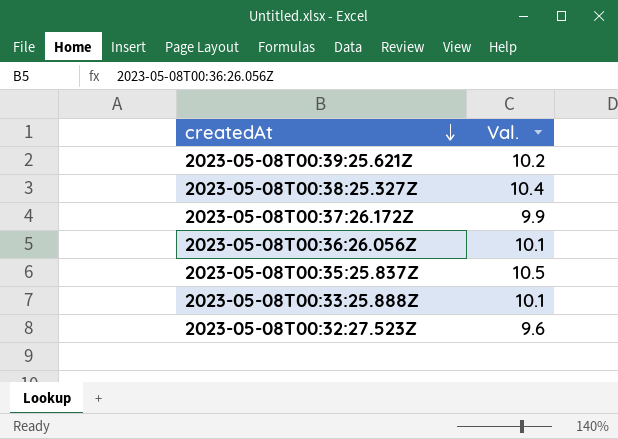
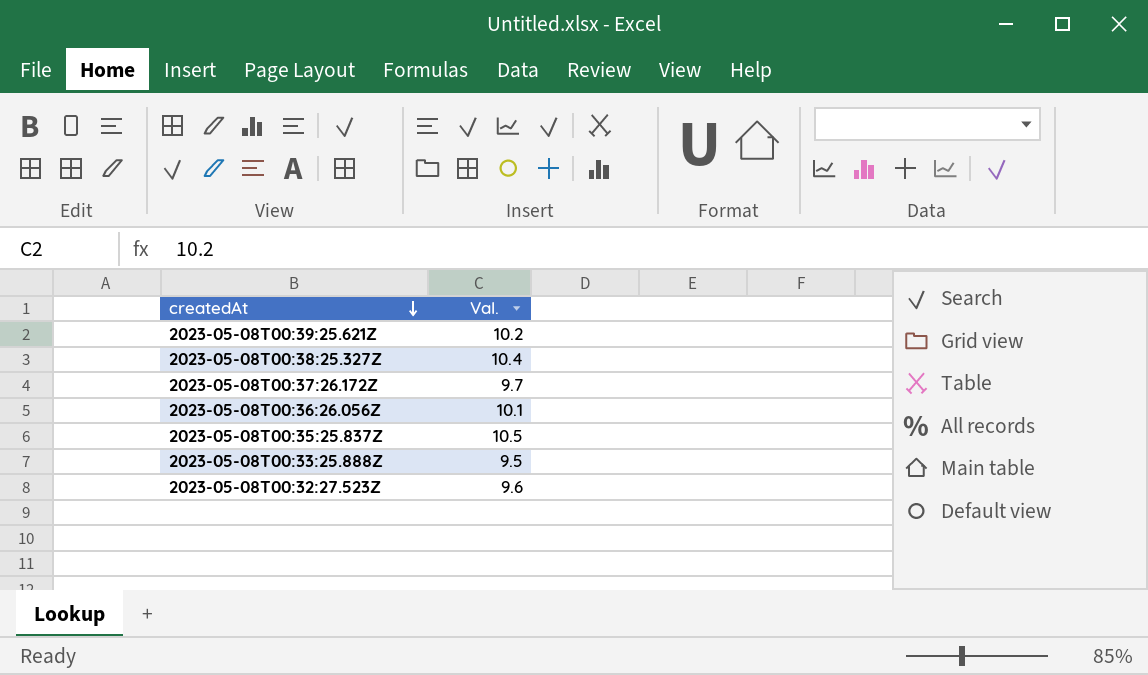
2023-05-08T00:37:26.172Z | Val.: 9.9 -> 9.7
2023-05-08T00:33:25.888Z | Val.: 10.1 -> 9.5

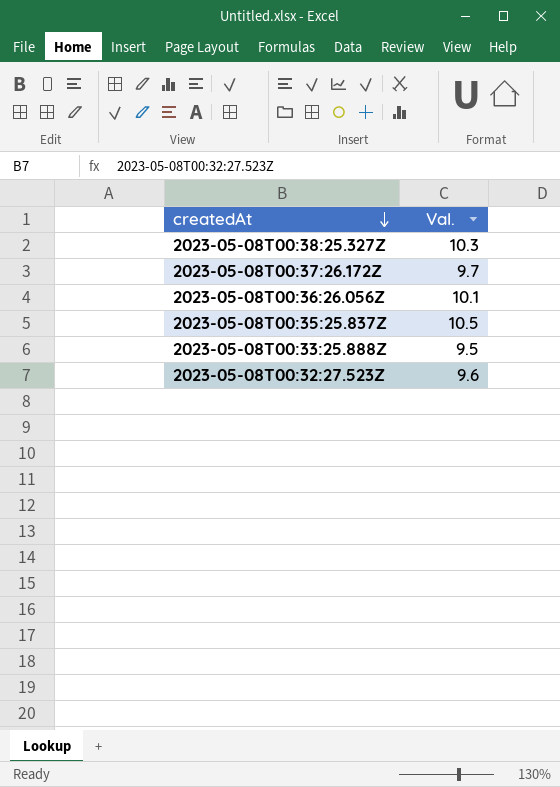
row 2023-05-08T00:39:25.621Z: 10.2 -> none
2023-05-08T00:38:25.327Z | Val.: 10.4 -> 10.3

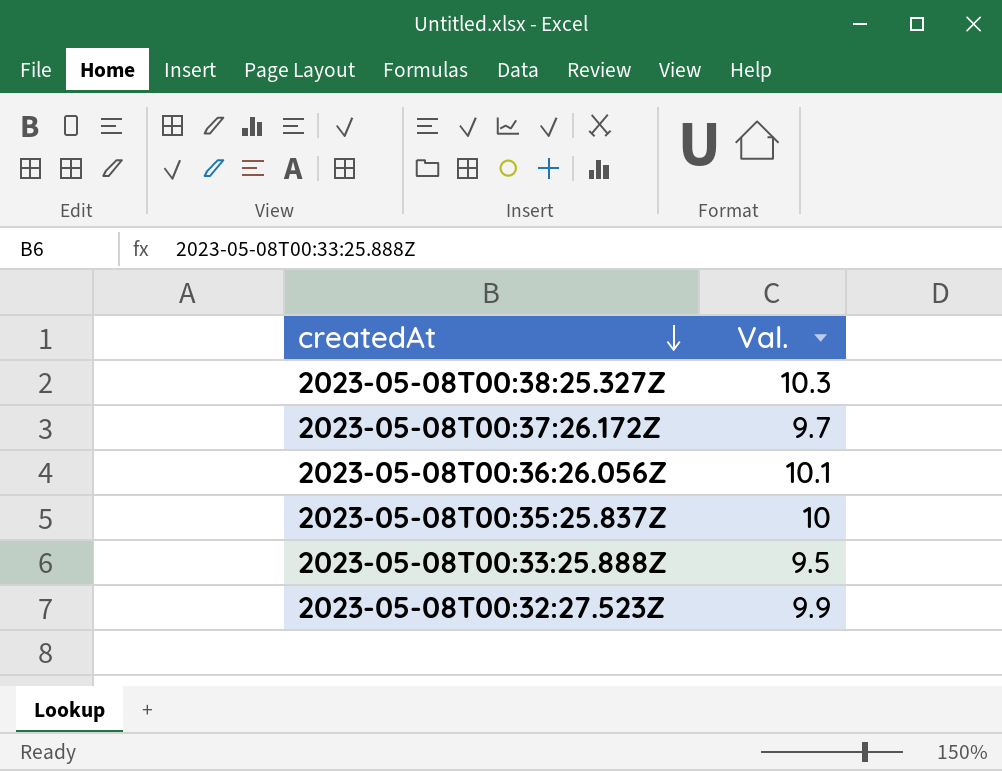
2023-05-08T00:35:25.837Z | Val.: 10.5 -> 10
2023-05-08T00:32:27.523Z | Val.: 9.6 -> 9.9

